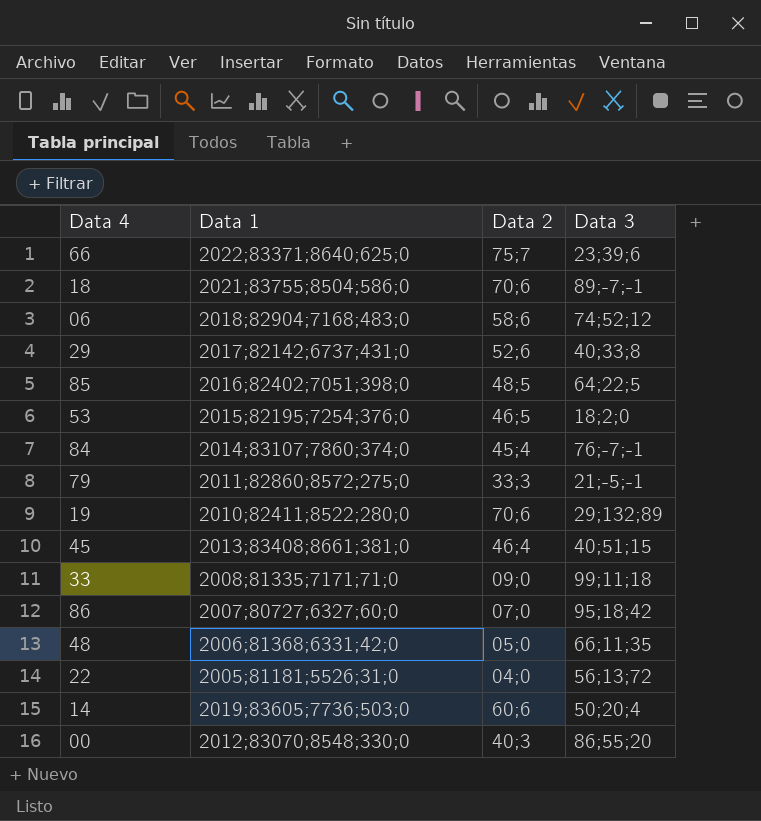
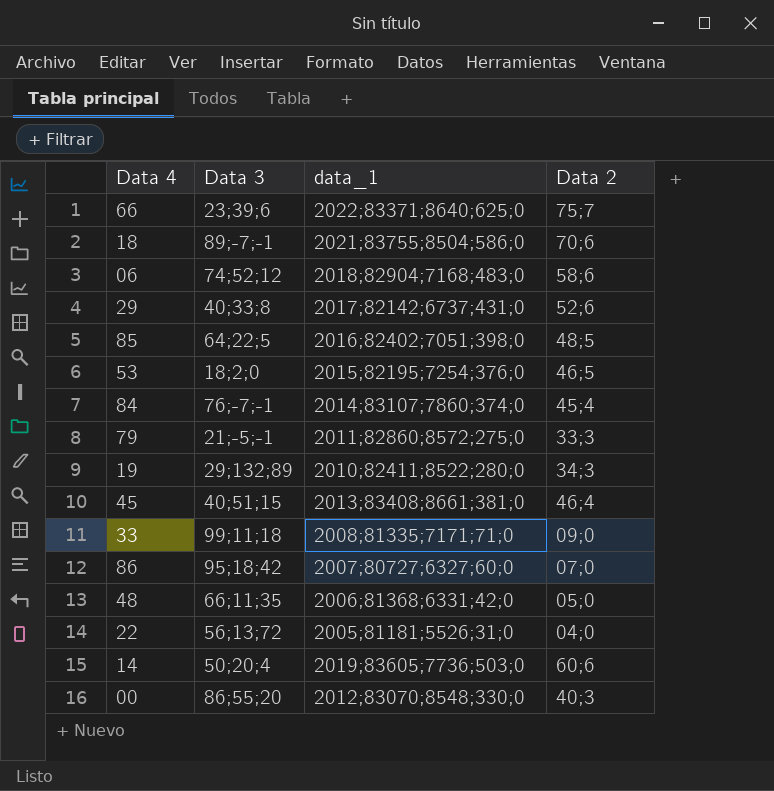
column Data 3 | position: 4 -> 2
column name: Data 1 -> data_1
19 | Data 2: 70;6 -> 34;3

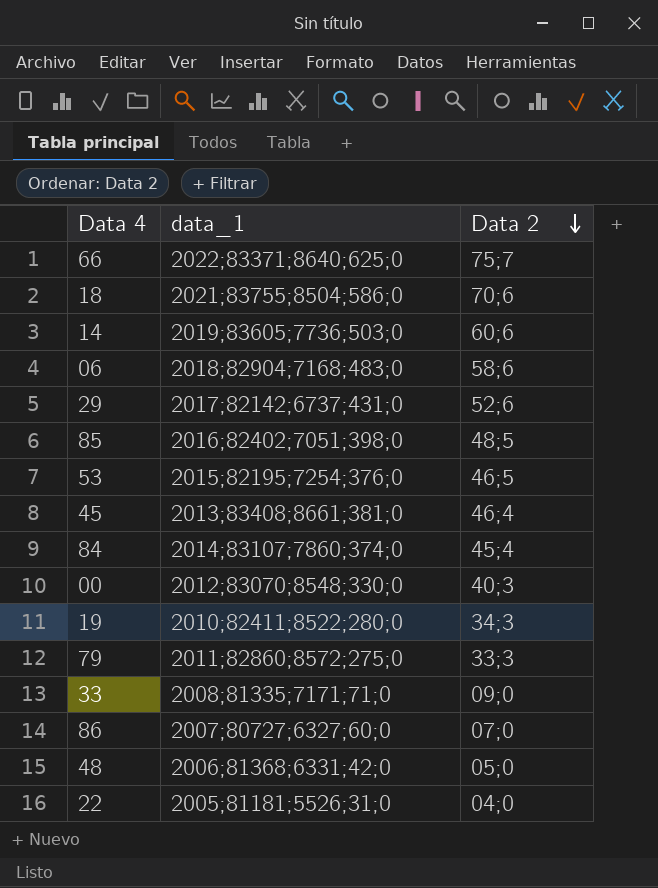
row order: none -> Data 2 descending
column Data 3 | position: 2 -> none

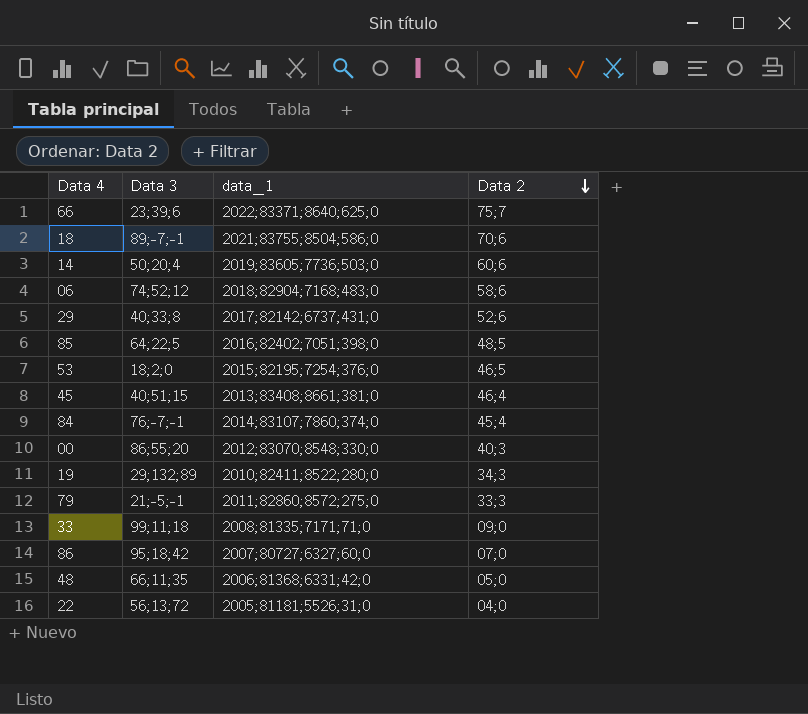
column Data 3 | position: none -> 2

